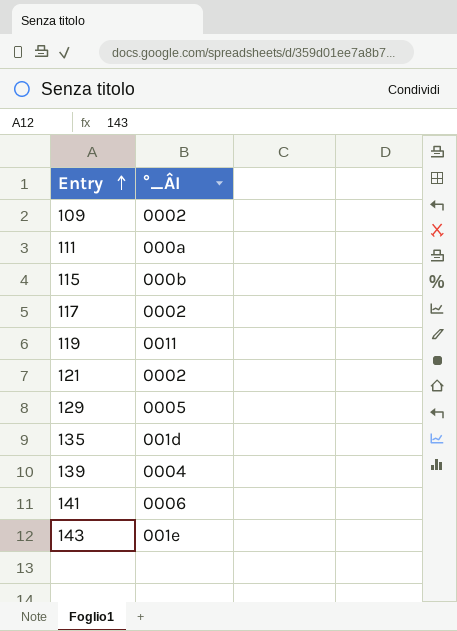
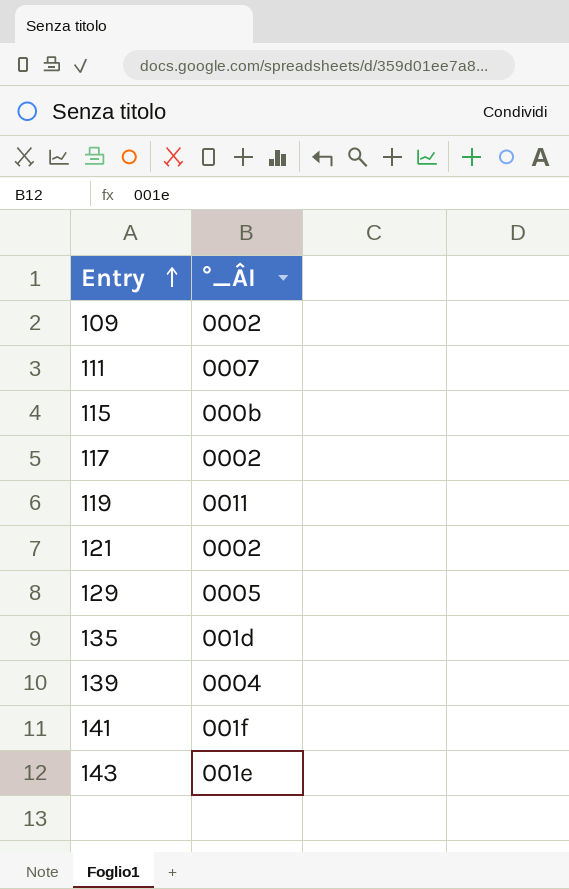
111 | °_ÂI: 000a -> 0007
141 | °_ÂI: 0006 -> 001f

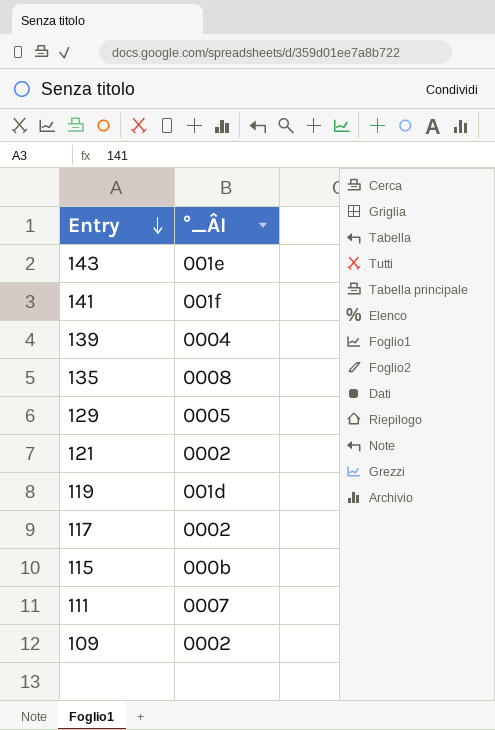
row order: Entry ascending -> Entry descending
135 | °_ÂI: 001d -> 0008
119 | °_ÂI: 0011 -> 001d

